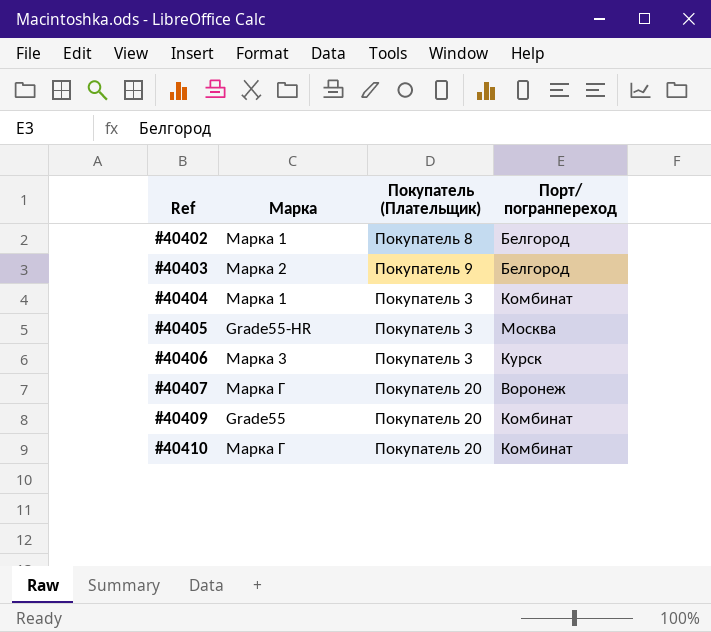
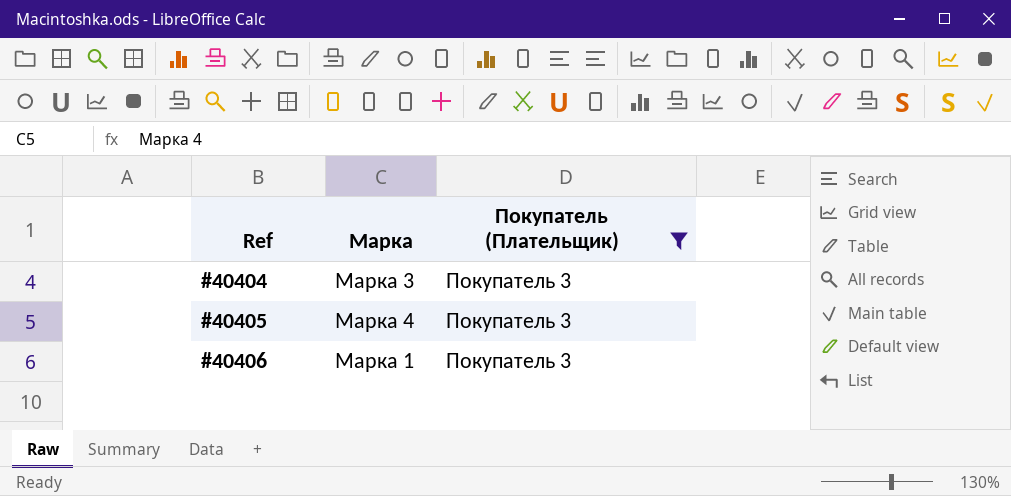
filter: none -> Покупатель (Плательщик) = Покупатель 3
column Порт/ погранпереход | position: 4 -> none
#40404 | Марка: Марка 1 -> Марка 3
#40405 | Марка: Grade55-HR -> Марка 4
#40406 | Марка: Марка 3 -> Марка 1

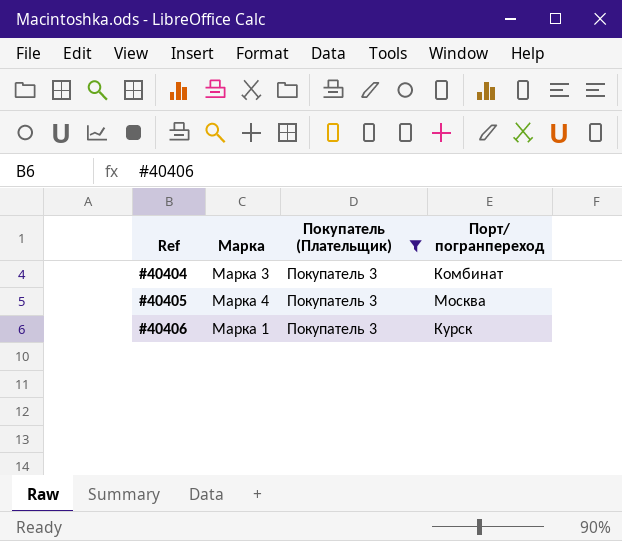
column Порт/ погранпереход | position: none -> 4

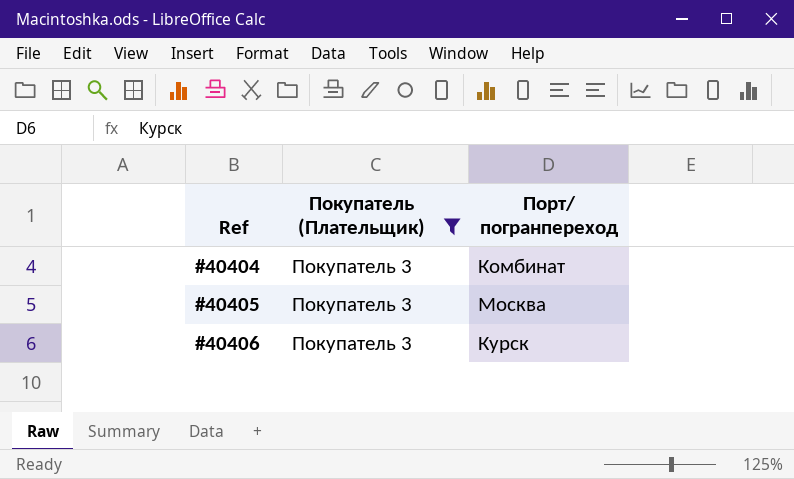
column Марка | position: 2 -> none

